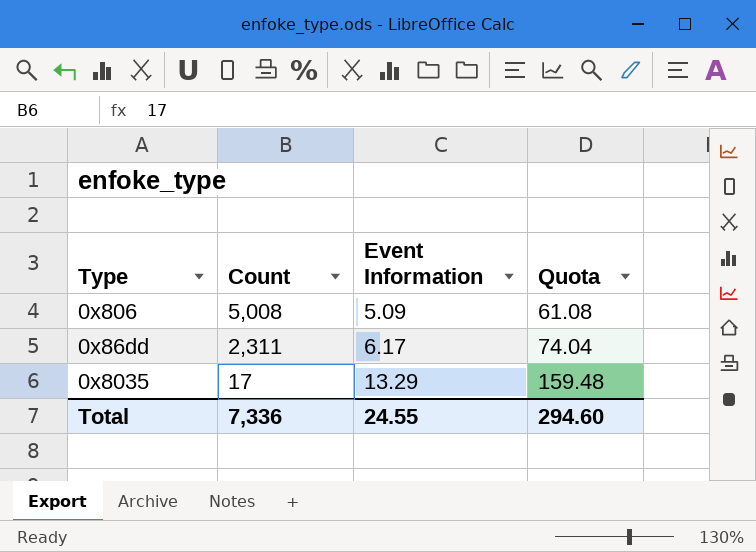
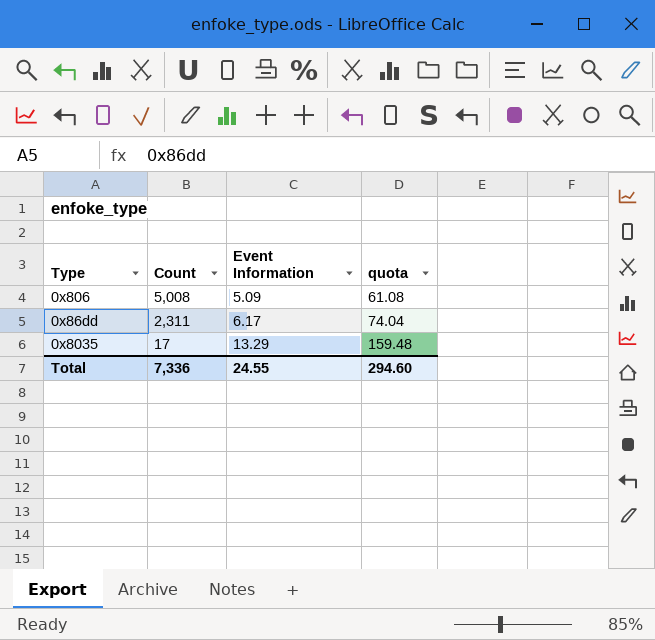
column name: Quota -> quota

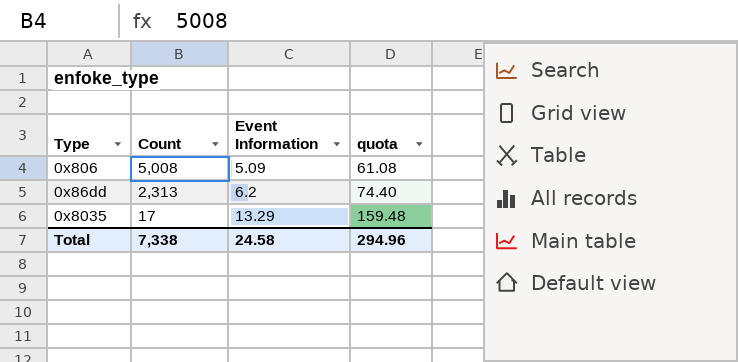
0x86dd | Count: 2,311 -> 2,313
0x86dd | Event Information: 6.17 -> 6.2
0x86dd | quota: 74.04 -> 74.40
Total | Count: 7,336 -> 7,338
Total | Event Information: 24.55 -> 24.58
Total | quota: 294.60 -> 294.96

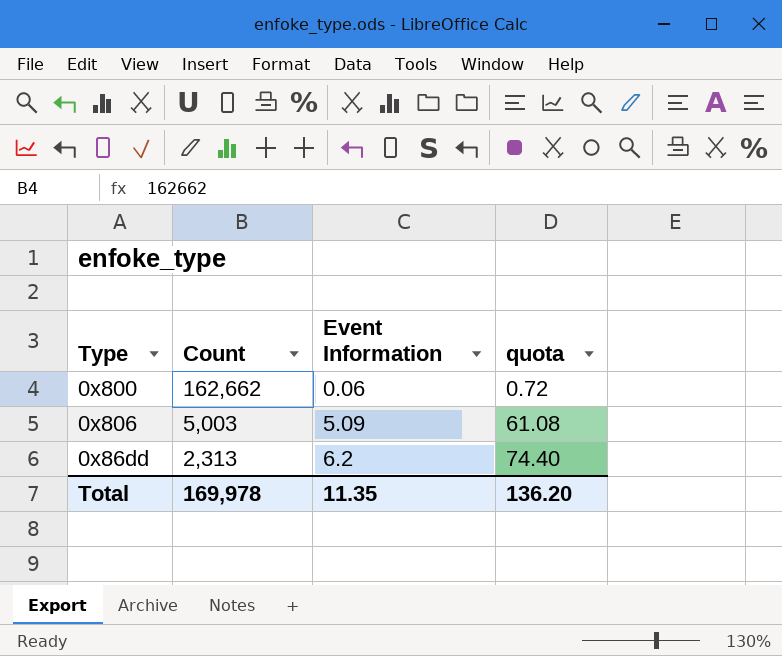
row 0x8035: 17 | 13.29 | 159.48 -> none
row 0x800: none -> 162,662 | 0.06 | 0.72
0x806 | Count: 5,008 -> 5,003
Total | Count: 7,338 -> 169,978
Total | Event Information: 24.58 -> 11.35
Total | quota: 294.96 -> 136.20

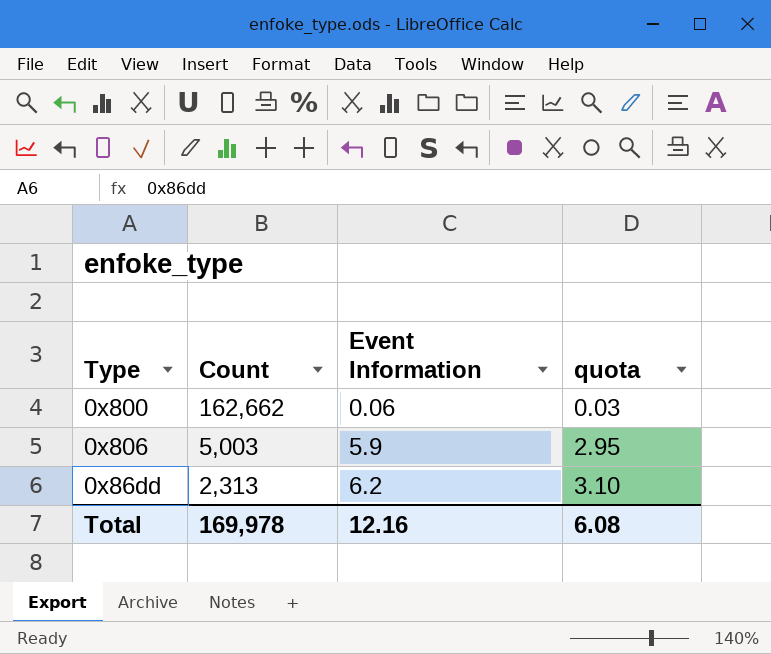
column quota | formula: [Event Information] * 12 -> [Event Information] * 0.5
0x806 | Event Information: 5.09 -> 5.9
Total | Event Information: 11.35 -> 12.16
Total | quota: 136.20 -> 6.08

